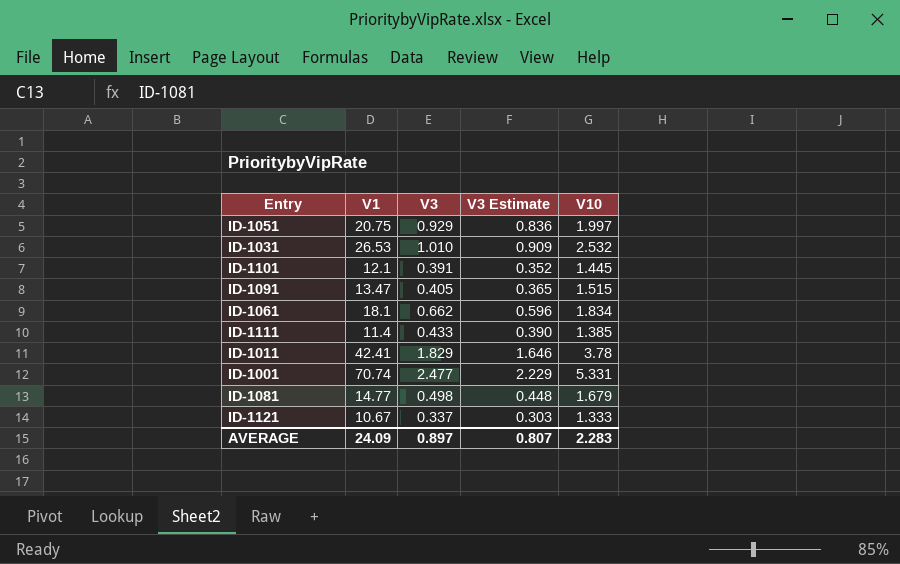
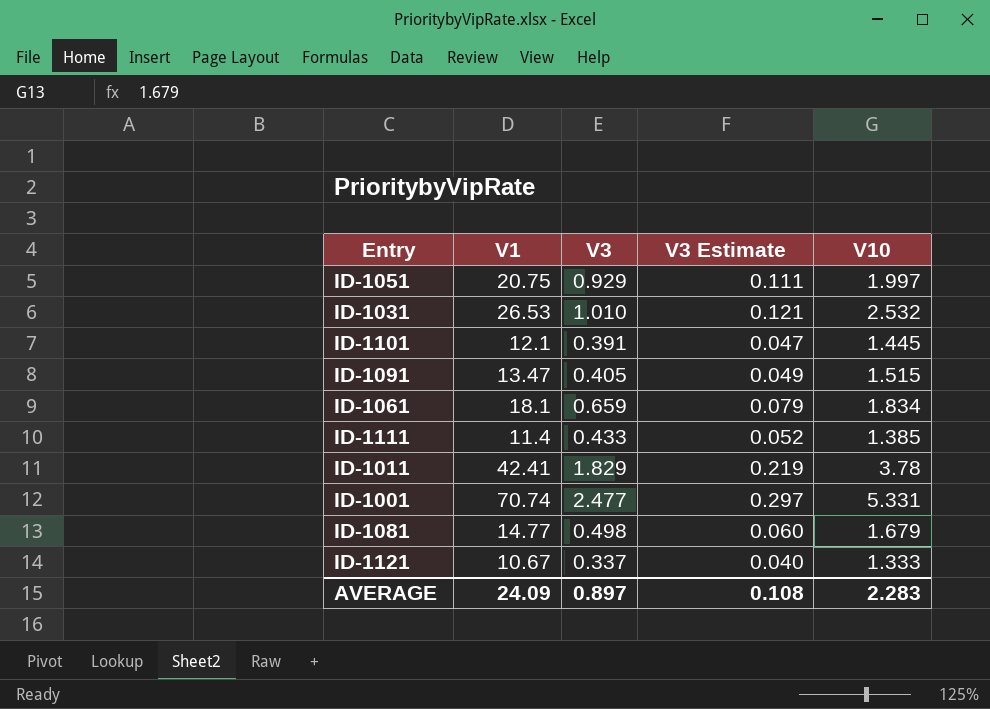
column V3 Estimate | formula: [V3] * 0.9 -> [V3] * 0.12
ID-1061 | V3: 0.662 -> 0.659
AVERAGE | V3 Estimate: 0.807 -> 0.108

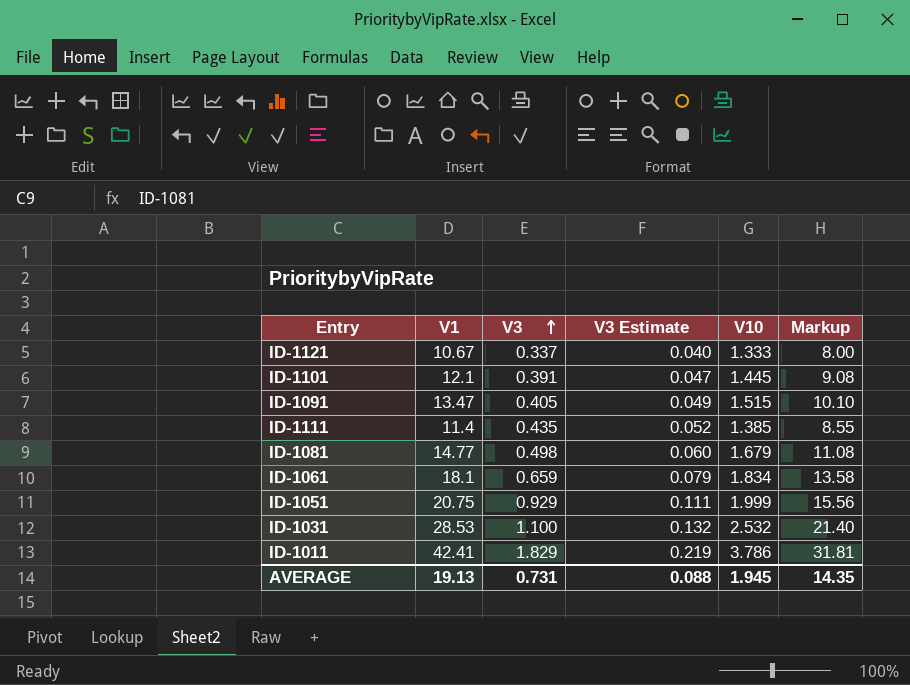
row order: none -> V3 ascending
column Markup | formula: none -> [V1] * 0.75
row ID-1001: 70.74 | 2.477 | 0.297 | 5.331 -> none
ID-1111 | V3: 0.433 -> 0.435
ID-1051 | V10: 1.997 -> 1.999
ID-1031 | V1: 26.53 -> 28.53
ID-1031 | V3: 1.010 -> 1.100
ID-1031 | V3 Estimate: 0.121 -> 0.132
ID-1011 | V10: 3.78 -> 3.786
AVERAGE | V1: 24.09 -> 19.13
AVERAGE | V3: 0.897 -> 0.731
AVERAGE | V3 Estimate: 0.108 -> 0.088
AVERAGE | V10: 2.283 -> 1.945

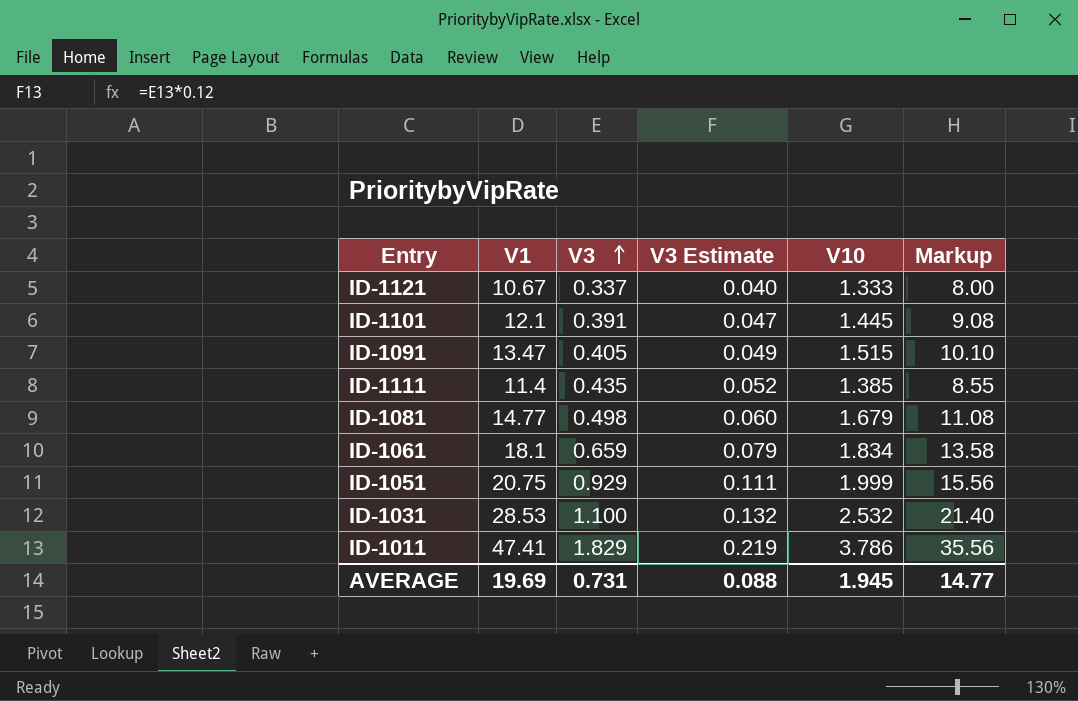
ID-1011 | V1: 42.41 -> 47.41
ID-1011 | Markup: 31.81 -> 35.56
AVERAGE | V1: 19.13 -> 19.69
AVERAGE | Markup: 14.35 -> 14.77

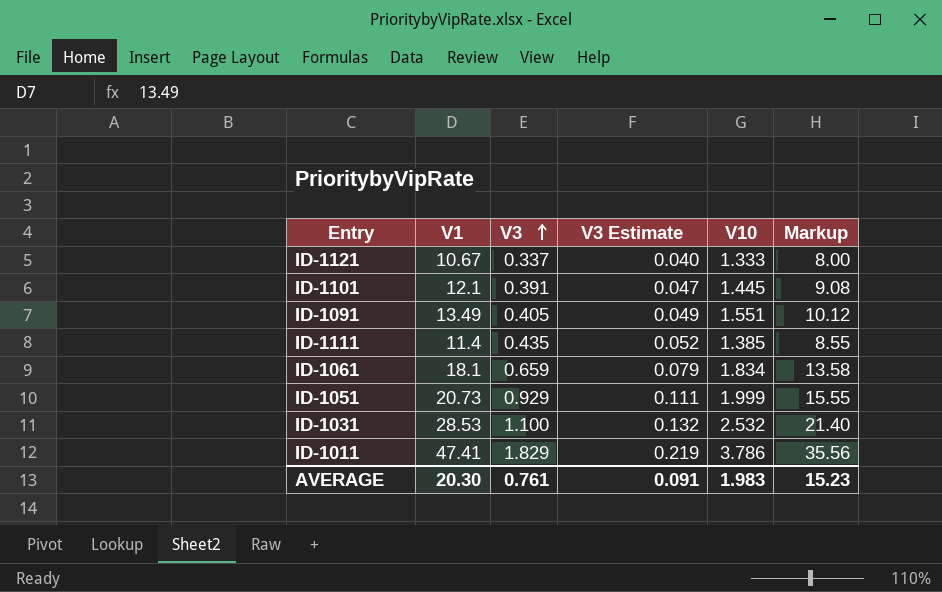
row ID-1081: 14.77 | 0.498 | 0.060 | 1.679 | 11.08 -> none
ID-1091 | V1: 13.47 -> 13.49
ID-1091 | V10: 1.515 -> 1.551
ID-1091 | Markup: 10.10 -> 10.12
ID-1051 | V1: 20.75 -> 20.73
ID-1051 | Markup: 15.56 -> 15.55
AVERAGE | V1: 19.69 -> 20.30
AVERAGE | V3: 0.731 -> 0.761
AVERAGE | V3 Estimate: 0.088 -> 0.091
AVERAGE | V10: 1.945 -> 1.983
AVERAGE | Markup: 14.77 -> 15.23

